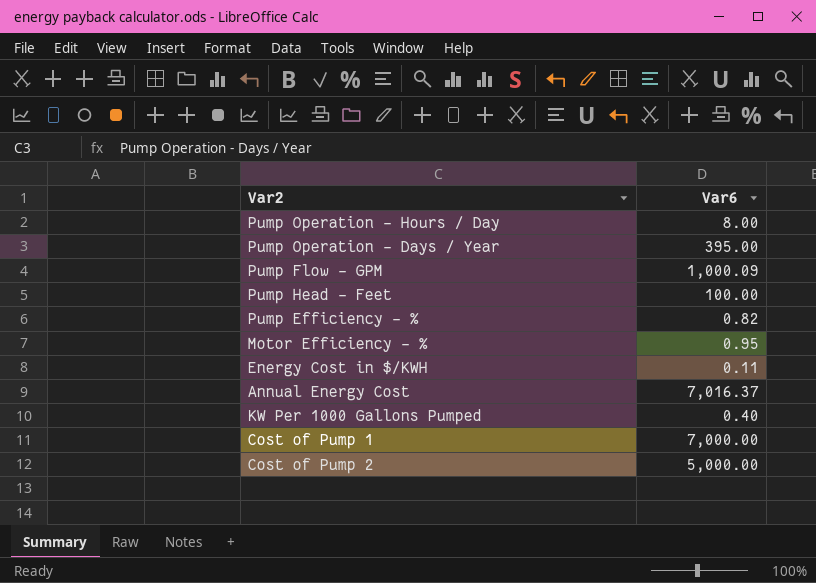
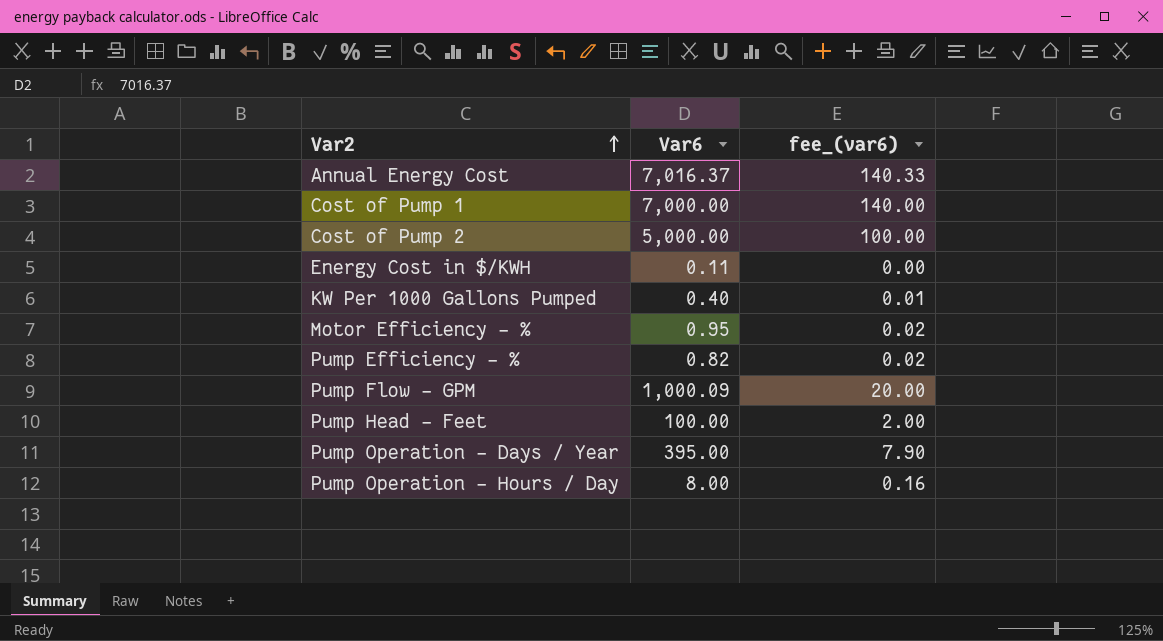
row order: none -> Var2 ascending
column fee_(var6) | formula: none -> [Var6] * 0.02

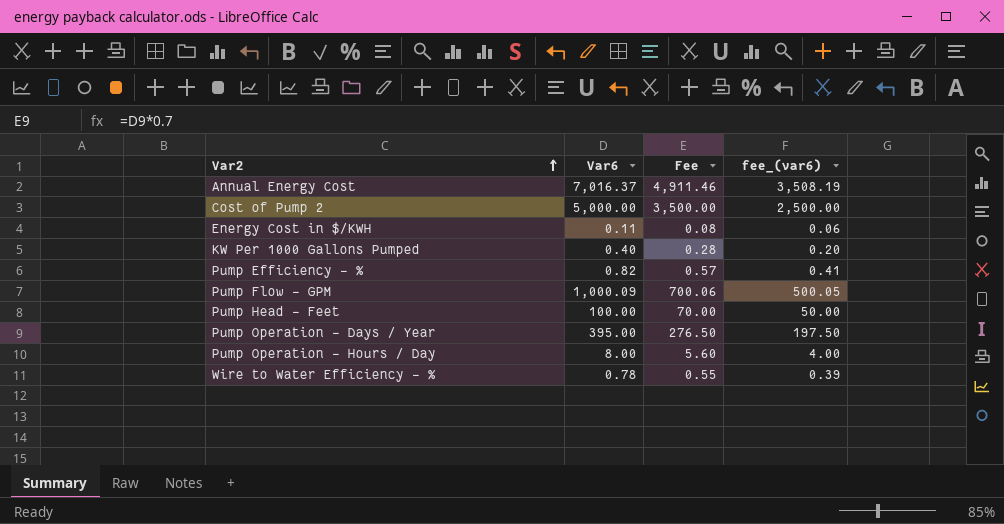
column Fee | formula: none -> [Var6] * 0.7
column fee_(var6) | formula: [Var6] * 0.02 -> [Var6] * 0.5
row Cost of Pump 1: 7,000.00 | 140.00 -> none
row Motor Efficiency - %: 0.95 | 0.02 -> none
row Wire to Water Efficiency - %: none -> 0.78 | 0.55 | 0.39

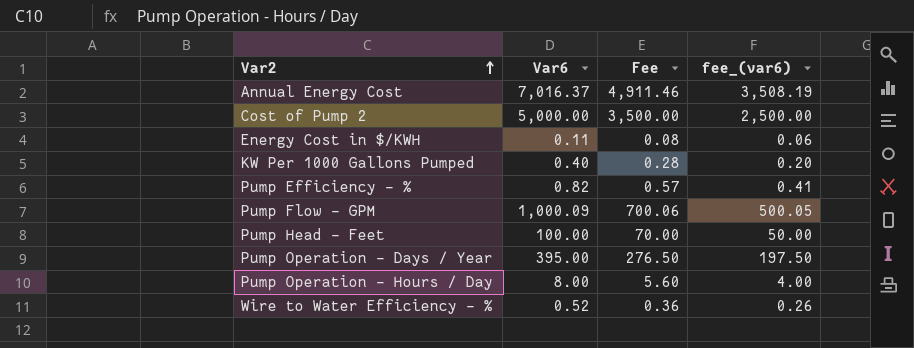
Wire to Water Efficiency - % | Var6: 0.78 -> 0.52
Wire to Water Efficiency - % | Fee: 0.55 -> 0.36
Wire to Water Efficiency - % | fee_(var6): 0.39 -> 0.26

